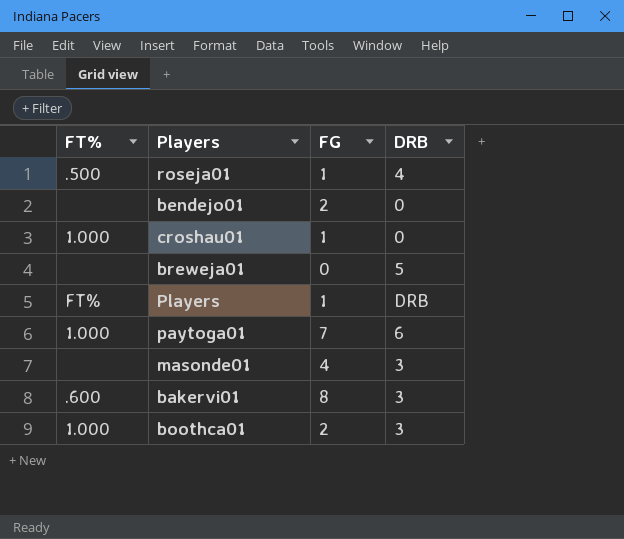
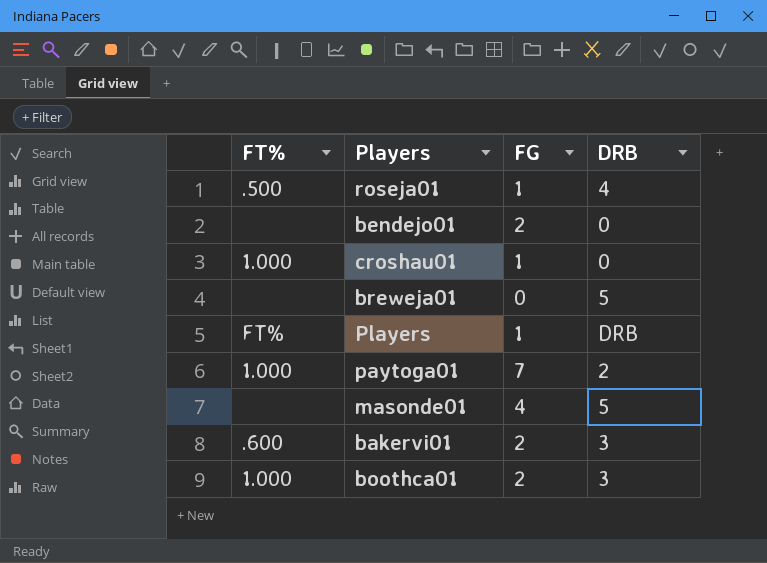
paytoga01 | DRB: 6 -> 2
masonde01 | DRB: 3 -> 5
bakervi01 | FG: 8 -> 2

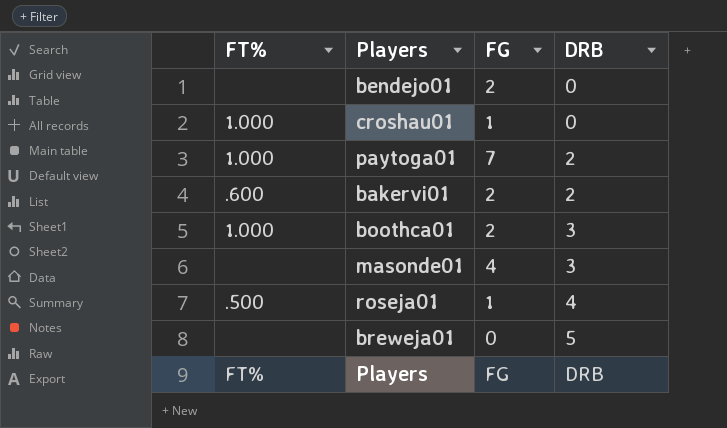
row order: none -> DRB ascending
bakervi01 | DRB: 3 -> 2
masonde01 | DRB: 5 -> 3
Players | FG: 1 -> FG

